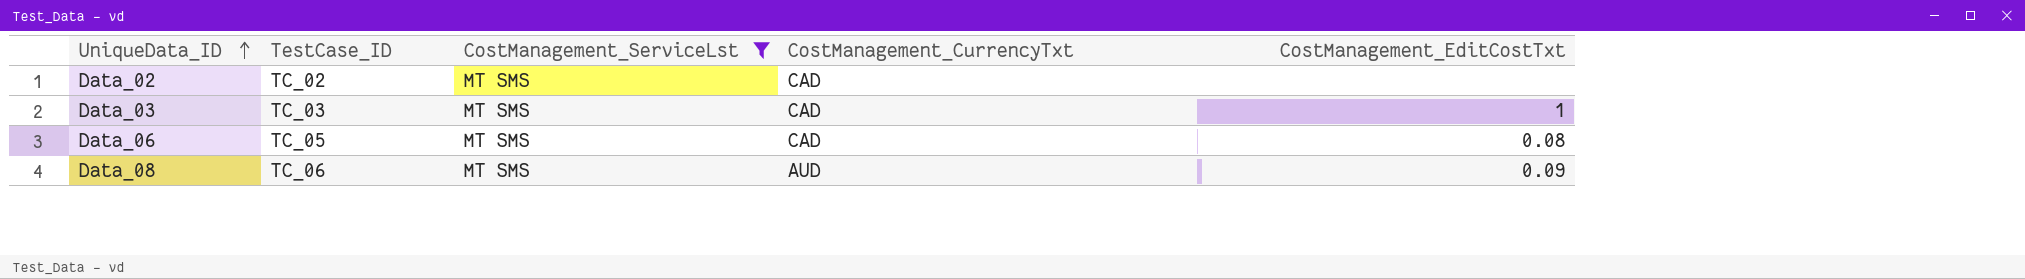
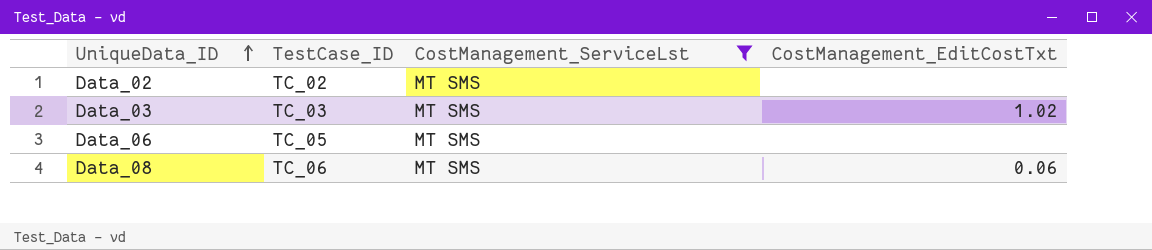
column CostManagement_CurrencyTxt | position: 4 -> none
Data_03 | CostManagement_EditCostTxt: 1 -> 1.02
Data_06 | CostManagement_EditCostTxt: 0.08 -> none
Data_08 | CostManagement_EditCostTxt: 0.09 -> 0.06

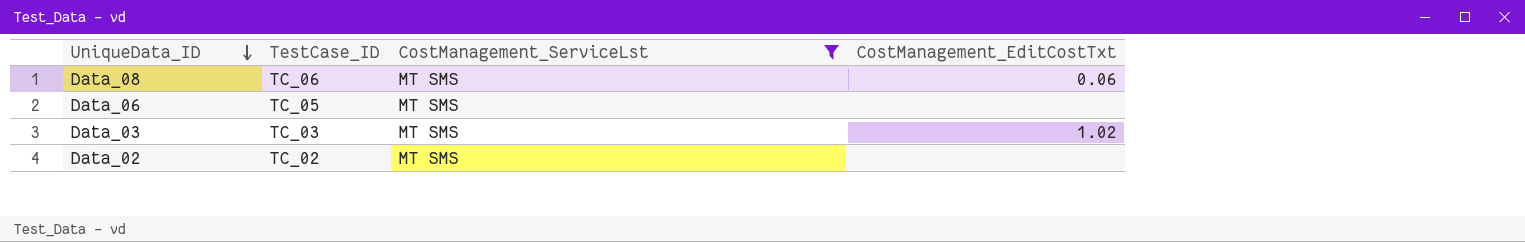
row order: UniqueData_ID ascending -> UniqueData_ID descending

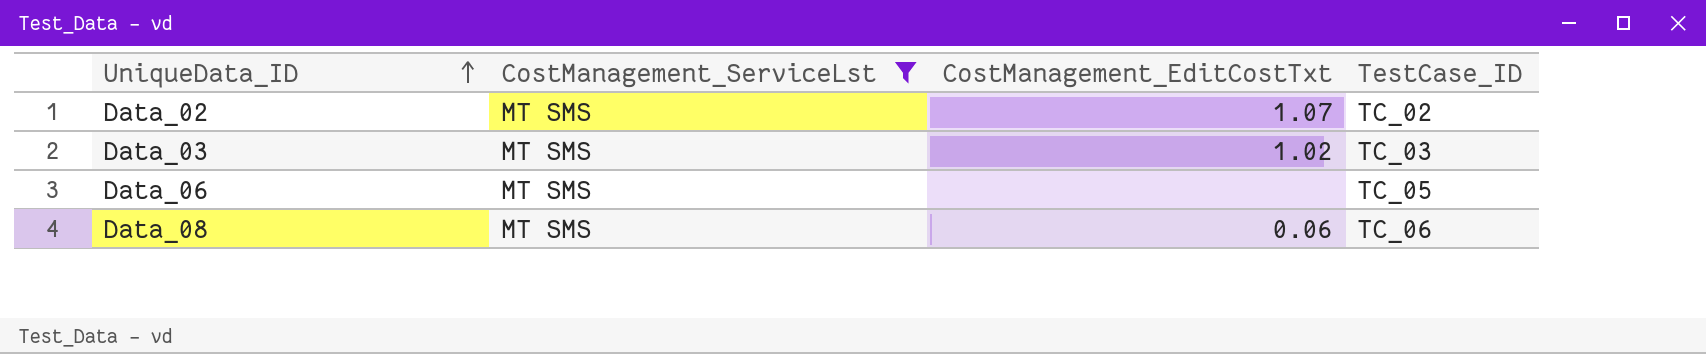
row order: UniqueData_ID descending -> UniqueData_ID ascending
column TestCase_ID | position: 2 -> 4
Data_02 | CostManagement_EditCostTxt: none -> 1.07

